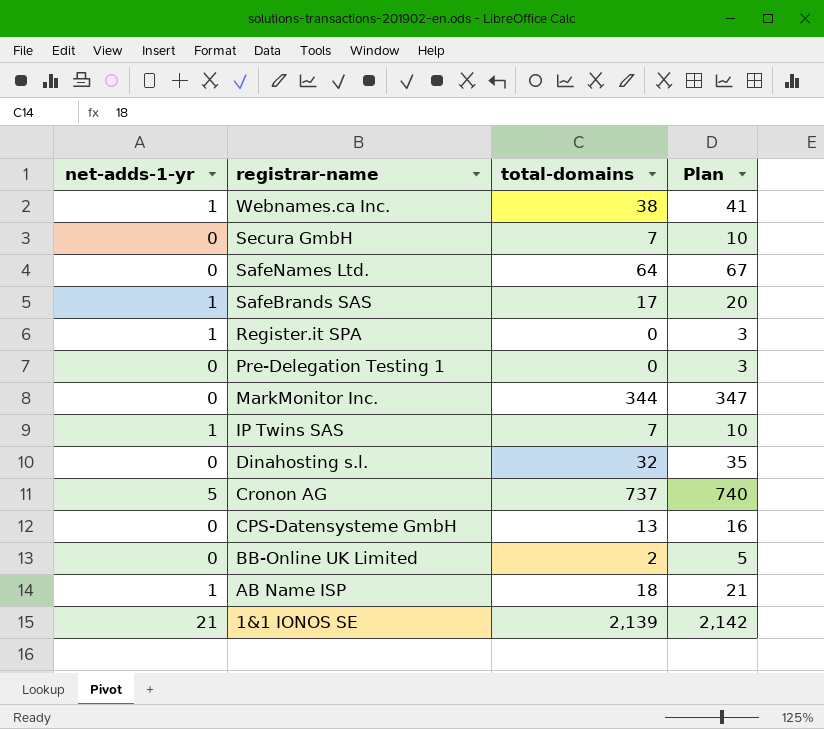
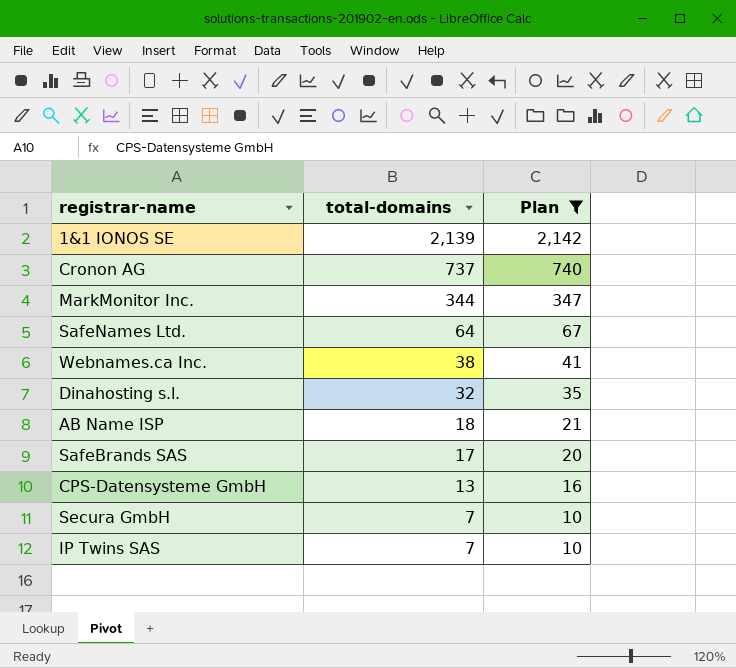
filter: none -> Plan >= 10
row order: registrar-name descending -> total-domains descending
column net-adds-1-yr | position: 1 -> none

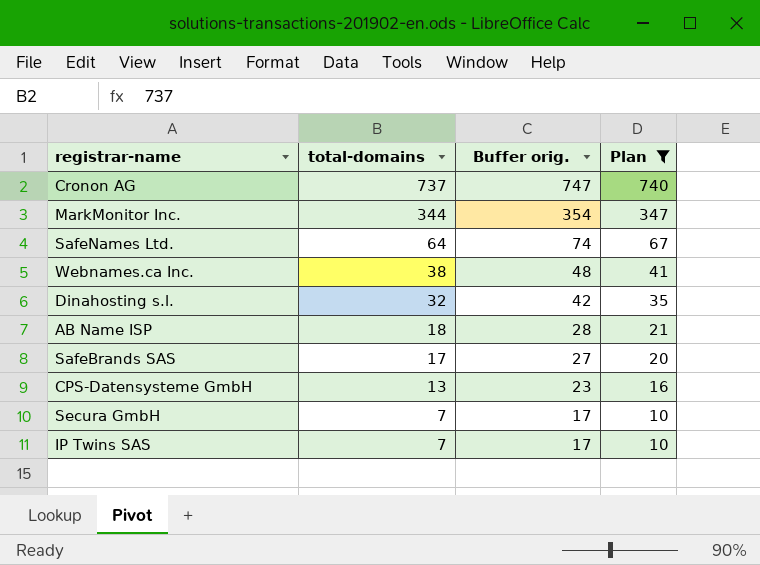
column Buffer orig. | formula: none -> [total-domains] + 10
row 1&1 IONOS SE: 2,139 | 2,142 -> none

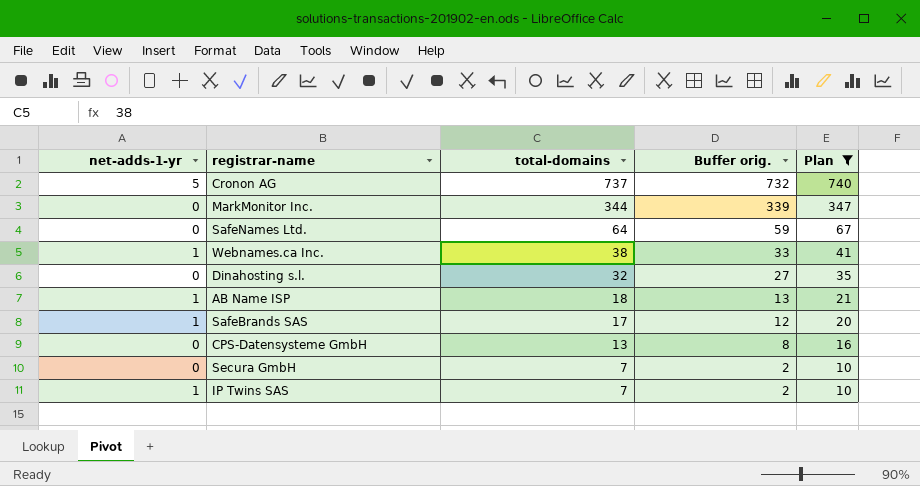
column net-adds-1-yr | position: none -> 1
column Buffer orig. | formula: [total-domains] + 10 -> [total-domains] - 5

